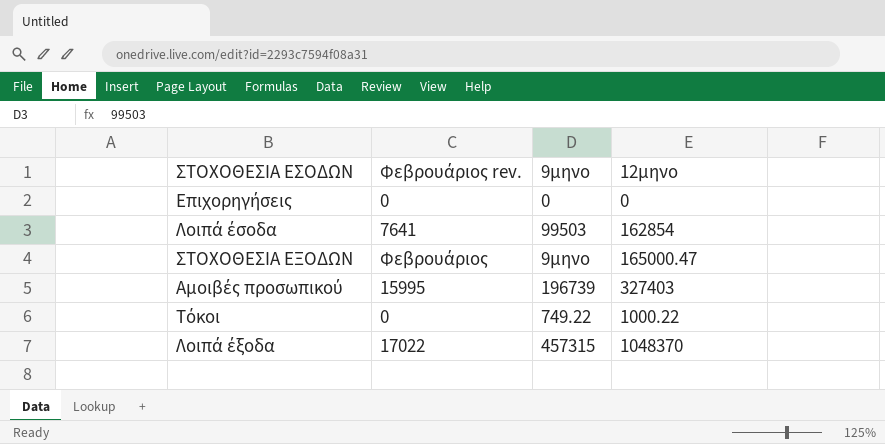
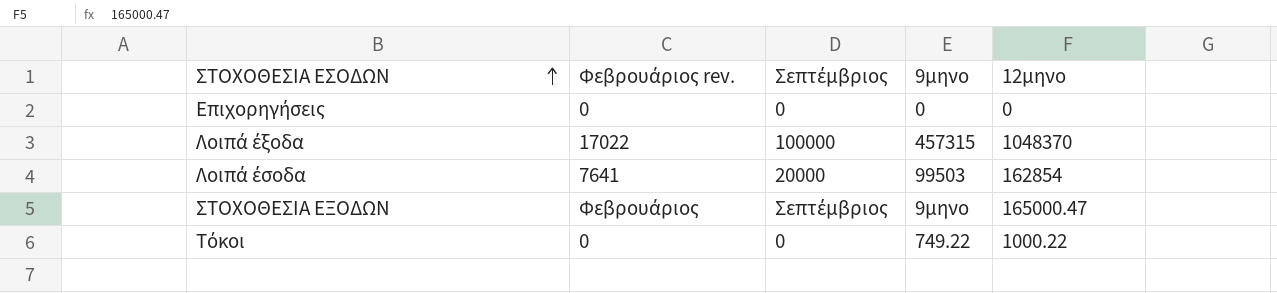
row order: none -> ΣΤΟΧΟΘΕΣΙΑ ΕΣΟΔΩΝ ascending
column Σεπτέμβριος | position: none -> 3
row Αμοιβές προσωπικού: 15995 | 196739 | 327403 -> none

